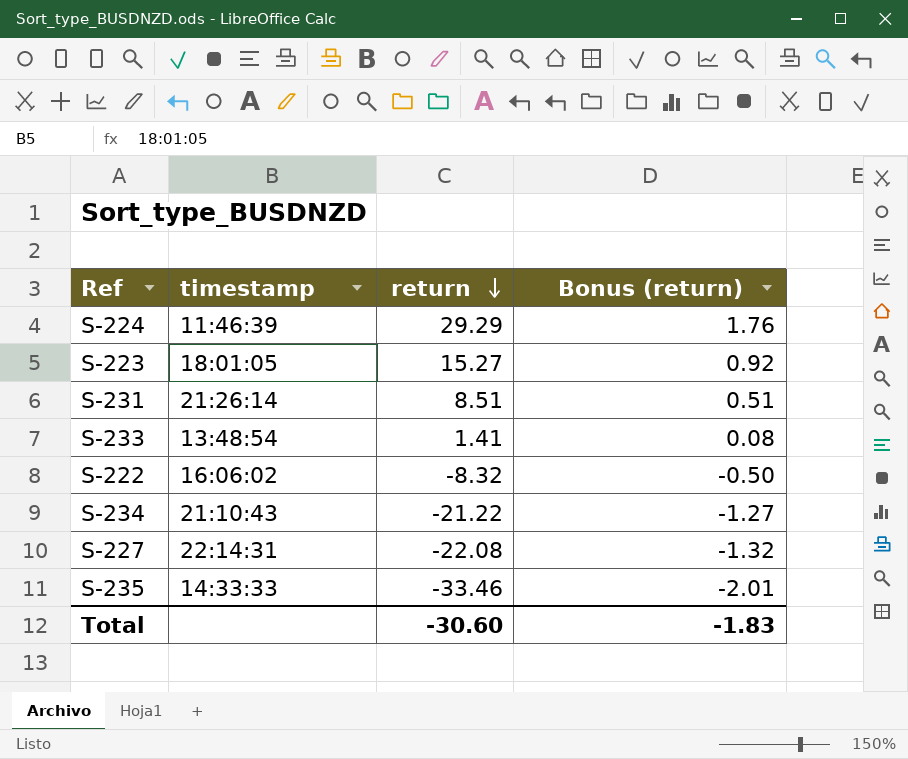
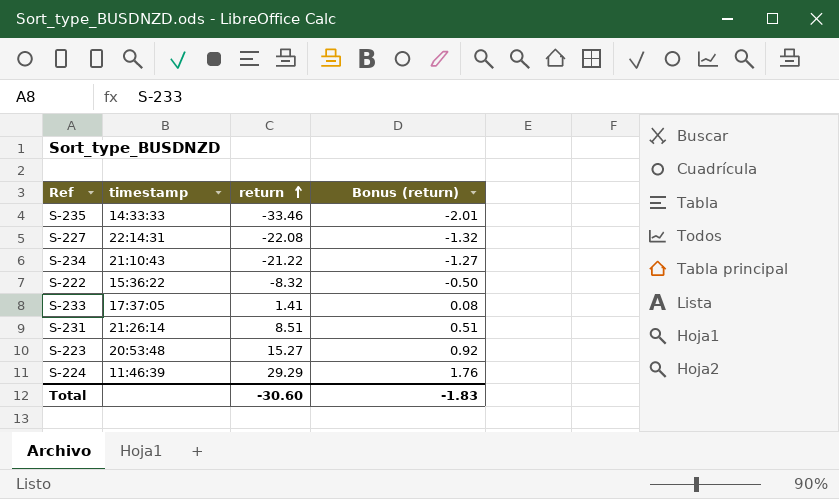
row order: return descending -> return ascending
S-222 | timestamp: 16:06:02 -> 15:36:22
S-233 | timestamp: 13:48:54 -> 17:37:05
S-223 | timestamp: 18:01:05 -> 20:53:48

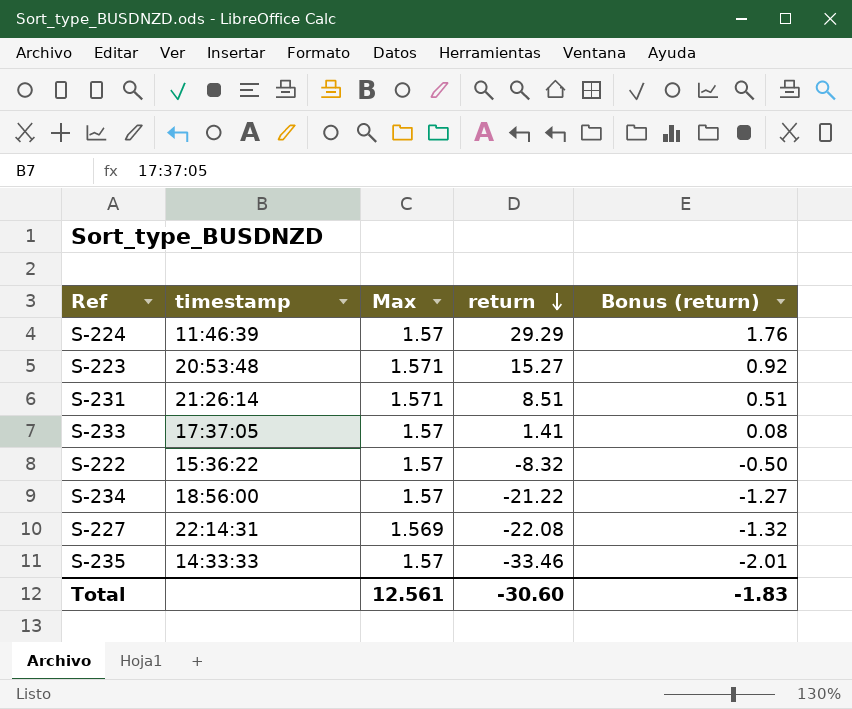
row order: return ascending -> return descending
column Max | position: none -> 3
S-234 | timestamp: 21:10:43 -> 18:56:00

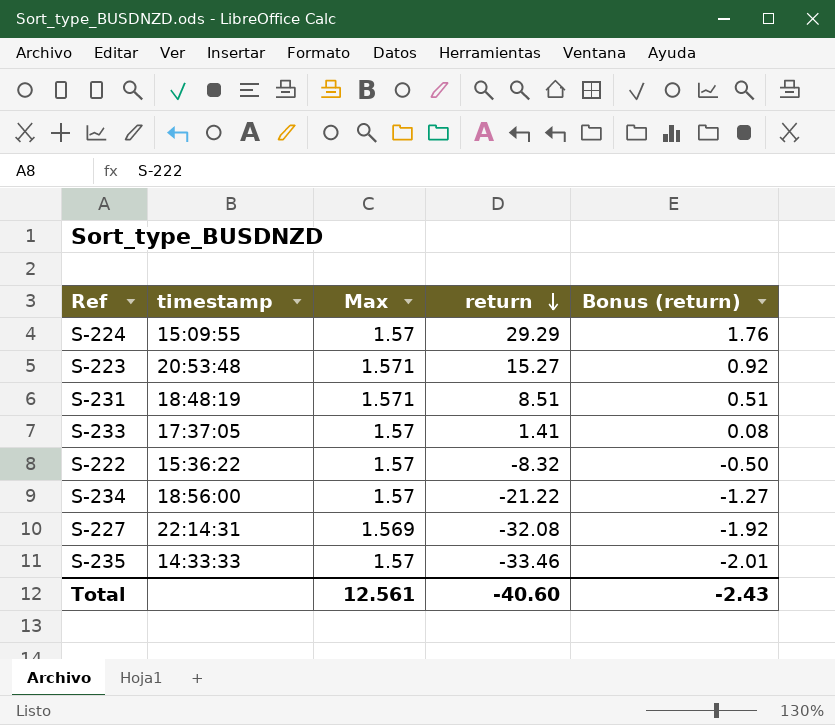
S-224 | timestamp: 11:46:39 -> 15:09:55
S-231 | timestamp: 21:26:14 -> 18:48:19
S-227 | return: -22.08 -> -32.08
S-227 | Bonus (return): -1.32 -> -1.92
Total | return: -30.60 -> -40.60
Total | Bonus (return): -1.83 -> -2.43

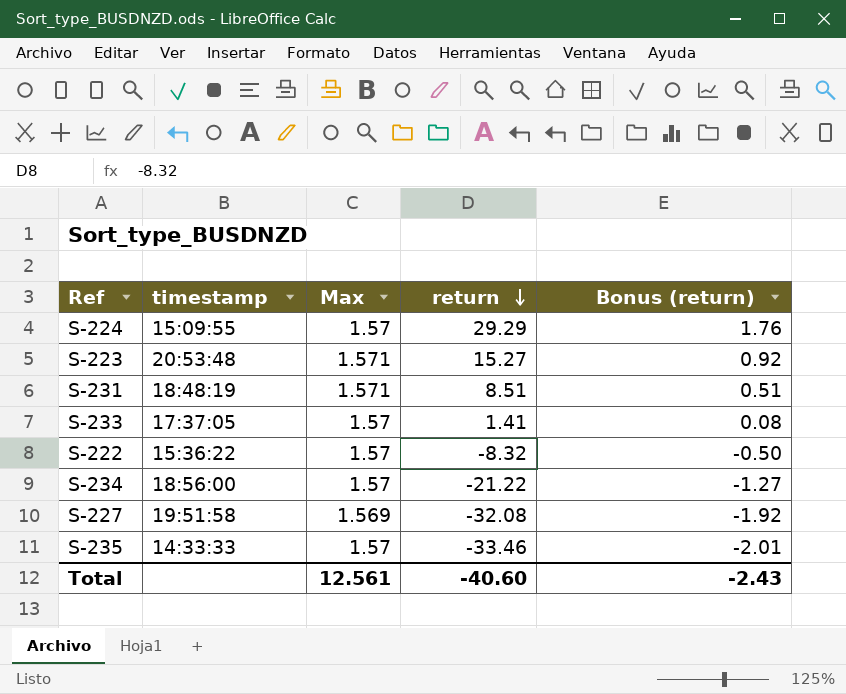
S-227 | timestamp: 22:14:31 -> 19:51:58

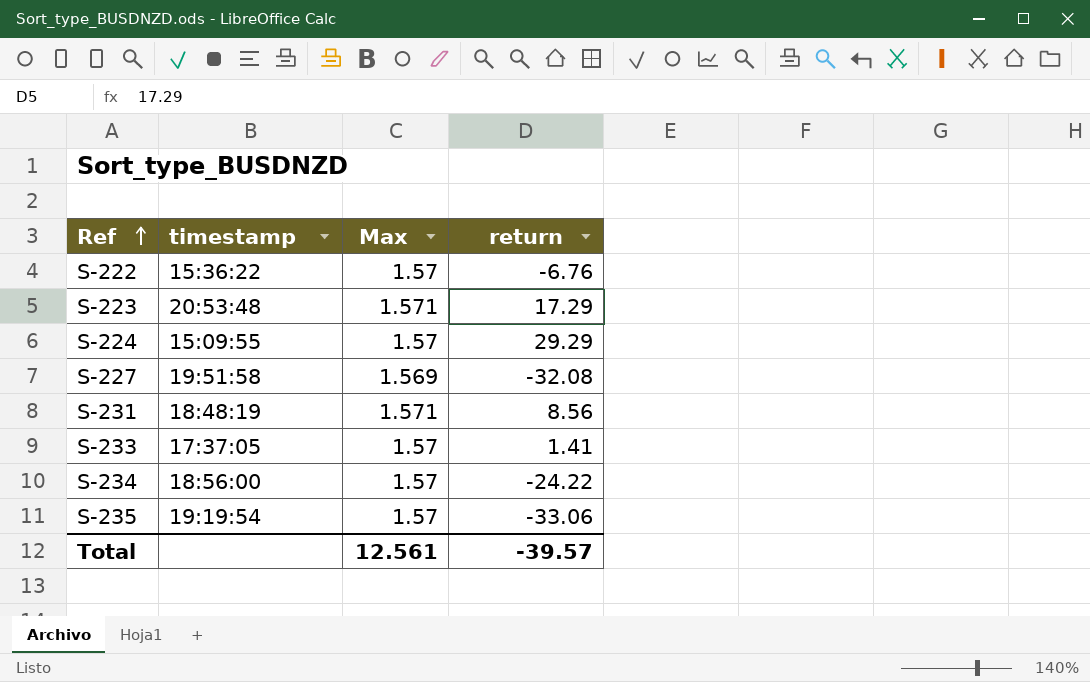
row order: return descending -> Ref ascending
column Bonus (return) | formula: [return] * 0.06 -> none
S-222 | return: -8.32 -> -6.76
S-223 | return: 15.27 -> 17.29
S-231 | return: 8.51 -> 8.56
S-234 | return: -21.22 -> -24.22
S-235 | timestamp: 14:33:33 -> 19:19:54
S-235 | return: -33.46 -> -33.06
Total | return: -40.60 -> -39.57

